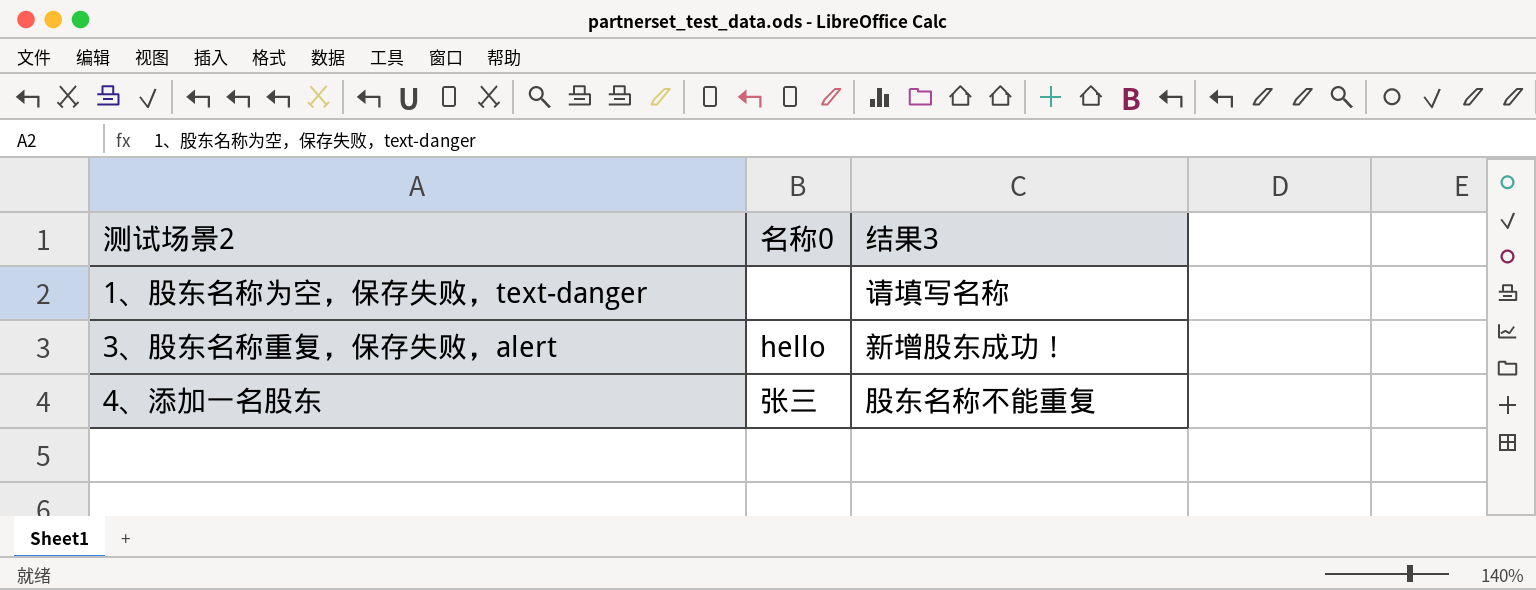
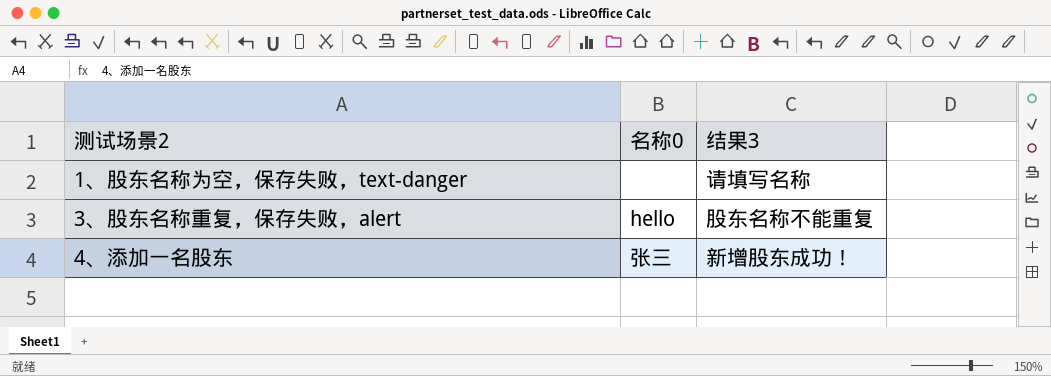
3、股东名称重复，保存失败，alert | 结果3: 新增股东成功！ -> 股东名称不能重复
4、添加一名股东 | 结果3: 股东名称不能重复 -> 新增股东成功！

